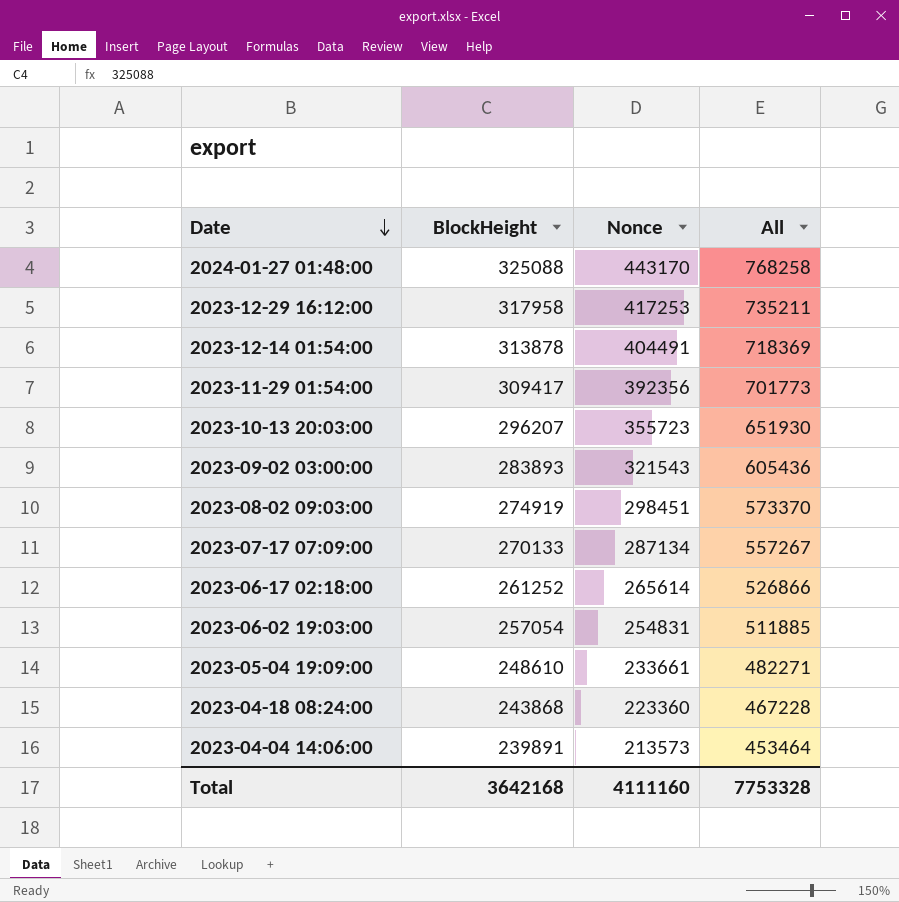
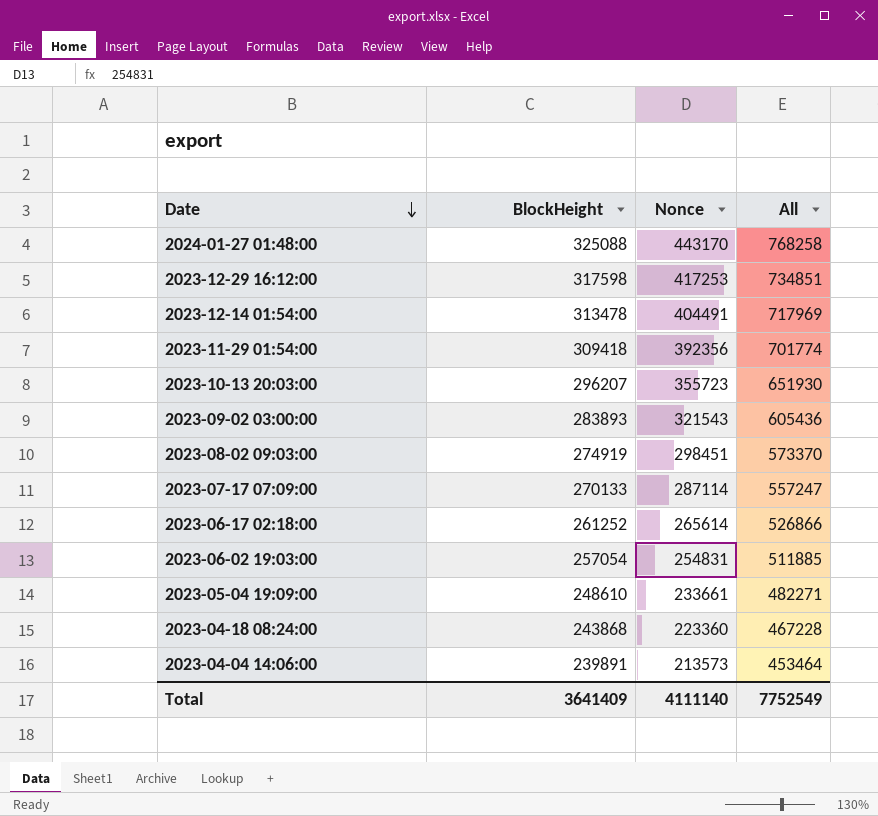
2023-12-29 16:12:00 | BlockHeight: 317958 -> 317598
2023-12-29 16:12:00 | All: 735211 -> 734851
2023-12-14 01:54:00 | BlockHeight: 313878 -> 313478
2023-12-14 01:54:00 | All: 718369 -> 717969
2023-11-29 01:54:00 | BlockHeight: 309417 -> 309418
2023-11-29 01:54:00 | All: 701773 -> 701774
2023-07-17 07:09:00 | Nonce: 287134 -> 287114
2023-07-17 07:09:00 | All: 557267 -> 557247
Total | BlockHeight: 3642168 -> 3641409
Total | Nonce: 4111160 -> 4111140
Total | All: 7753328 -> 7752549

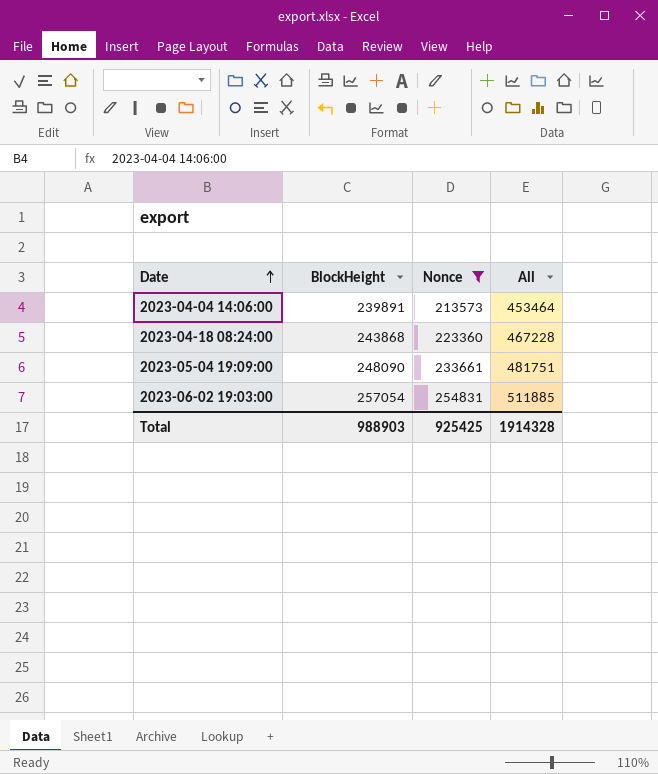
filter: none -> Nonce <= 254831
row order: Date descending -> Date ascending
2023-05-04 19:09:00 | BlockHeight: 248610 -> 248090
2023-05-04 19:09:00 | All: 482271 -> 481751
Total | BlockHeight: 3641409 -> 988903
Total | Nonce: 4111140 -> 925425
Total | All: 7752549 -> 1914328

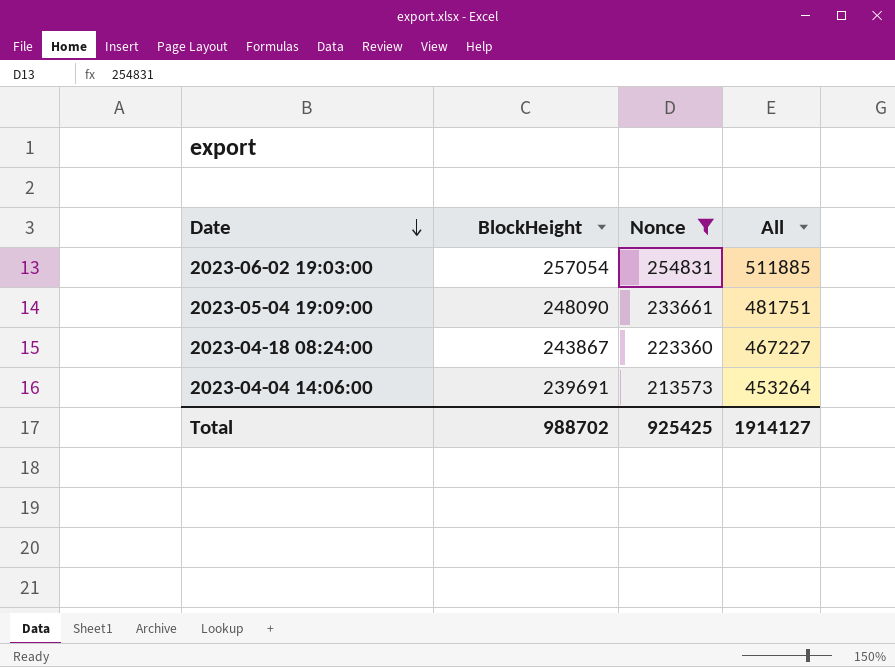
row order: Date ascending -> Date descending
2023-04-18 08:24:00 | BlockHeight: 243868 -> 243867
2023-04-18 08:24:00 | All: 467228 -> 467227
2023-04-04 14:06:00 | BlockHeight: 239891 -> 239691
2023-04-04 14:06:00 | All: 453464 -> 453264
Total | BlockHeight: 988903 -> 988702
Total | All: 1914328 -> 1914127

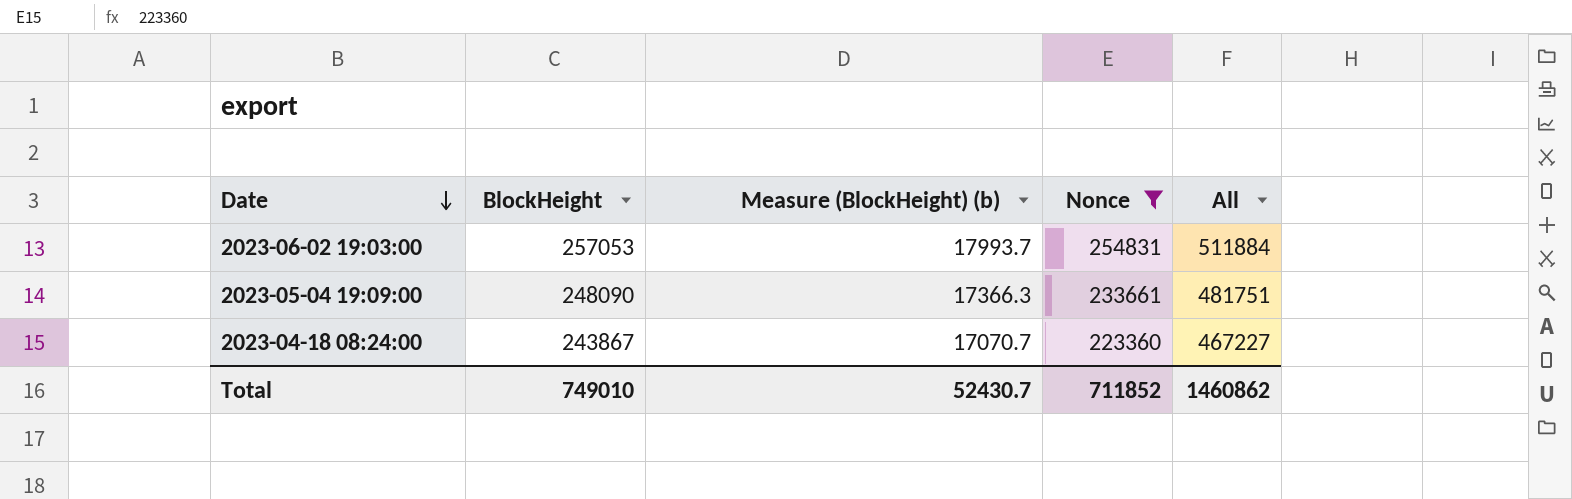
column Measure (BlockHeight) (b) | formula: none -> [BlockHeight] * 0.07
row 2023-04-04 14:06:00: 239691 | 213573 | 453264 -> none
2023-06-02 19:03:00 | BlockHeight: 257054 -> 257053
2023-06-02 19:03:00 | All: 511885 -> 511884
Total | BlockHeight: 988702 -> 749010
Total | Nonce: 925425 -> 711852
Total | All: 1914127 -> 1460862

